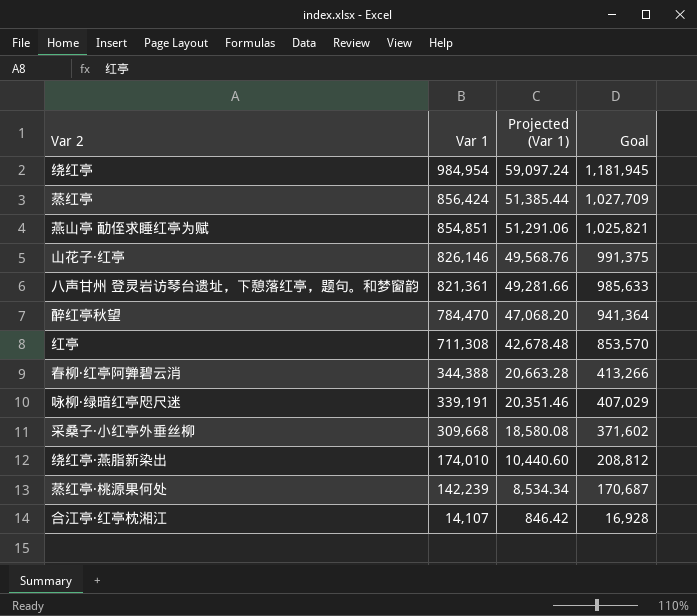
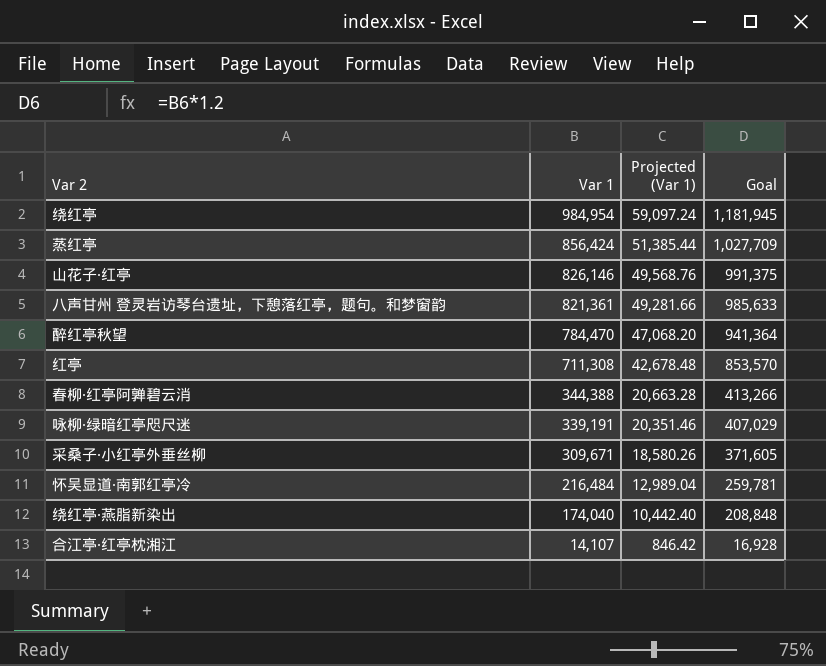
row 燕山亭 勔侄求睡红亭为赋: 854,851 | 51,291.06 | 1,025,821 -> none
row 蒸红亭·桃源果何处: 142,239 | 8,534.34 | 170,687 -> none
采桑子·小红亭外垂丝柳 | Var 1: 309,668 -> 309,671
采桑子·小红亭外垂丝柳 | Projected (Var 1): 18,580.08 -> 18,580.26
采桑子·小红亭外垂丝柳 | Goal: 371,602 -> 371,605
row 怀吴显道·南郭红亭冷: none -> 216,484 | 12,989.04 | 259,781
绕红亭·燕脂新染出 | Var 1: 174,010 -> 174,040
绕红亭·燕脂新染出 | Projected (Var 1): 10,440.60 -> 10,442.40
绕红亭·燕脂新染出 | Goal: 208,812 -> 208,848

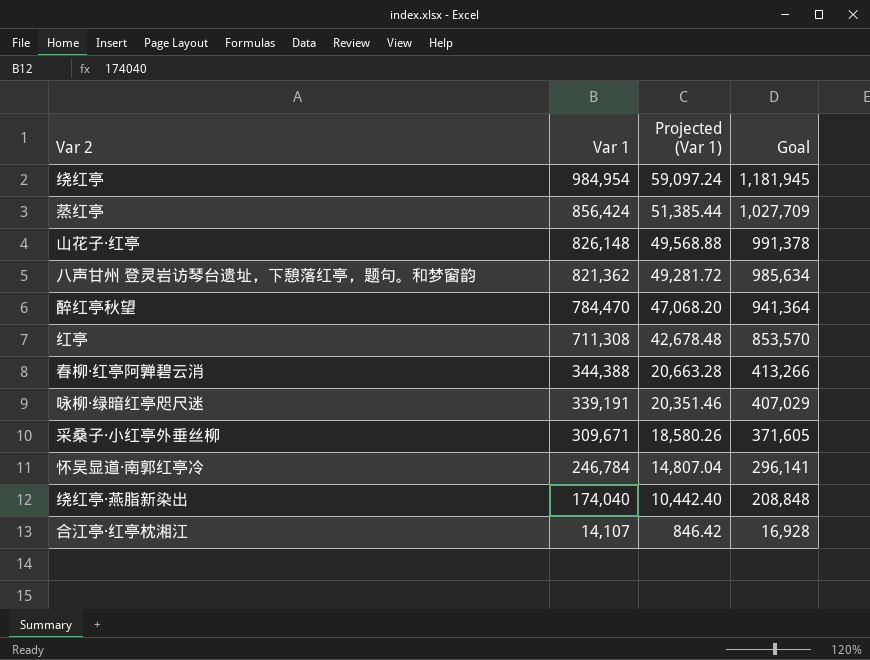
山花子·红亭 | Var 1: 826,146 -> 826,148
山花子·红亭 | Projected (Var 1): 49,568.76 -> 49,568.88
山花子·红亭 | Goal: 991,375 -> 991,378
八声甘州 登灵岩访琴台遗址，下憩落红亭，题句。和梦窗韵 | Var 1: 821,361 -> 821,362
八声甘州 登灵岩访琴台遗址，下憩落红亭，题句。和梦窗韵 | Projected (Var 1): 49,281.66 -> 49,281.72
八声甘州 登灵岩访琴台遗址，下憩落红亭，题句。和梦窗韵 | Goal: 985,633 -> 985,634
怀吴显道·南郭红亭冷 | Var 1: 216,484 -> 246,784
怀吴显道·南郭红亭冷 | Projected (Var 1): 12,989.04 -> 14,807.04
怀吴显道·南郭红亭冷 | Goal: 259,781 -> 296,141

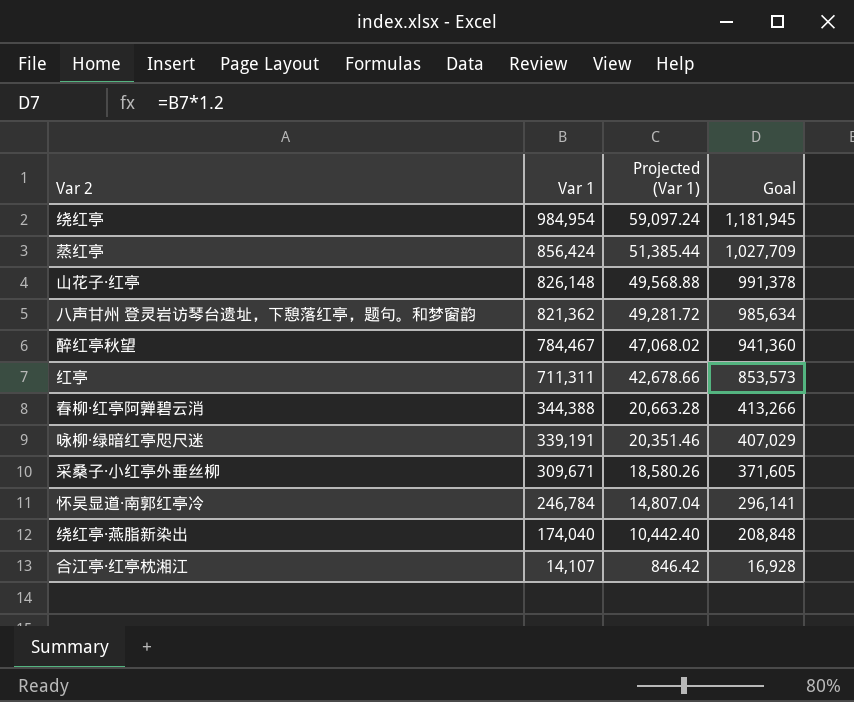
醉红亭秋望 | Var 1: 784,470 -> 784,467
醉红亭秋望 | Projected (Var 1): 47,068.20 -> 47,068.02
醉红亭秋望 | Goal: 941,364 -> 941,360
红亭 | Var 1: 711,308 -> 711,311
红亭 | Projected (Var 1): 42,678.48 -> 42,678.66
红亭 | Goal: 853,570 -> 853,573

